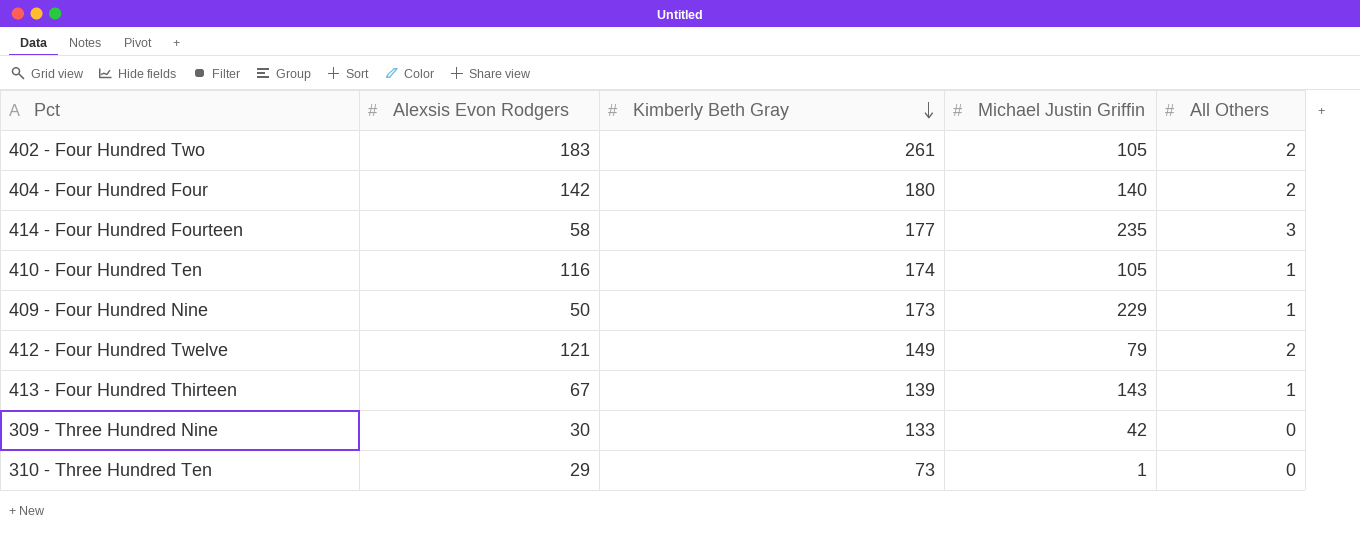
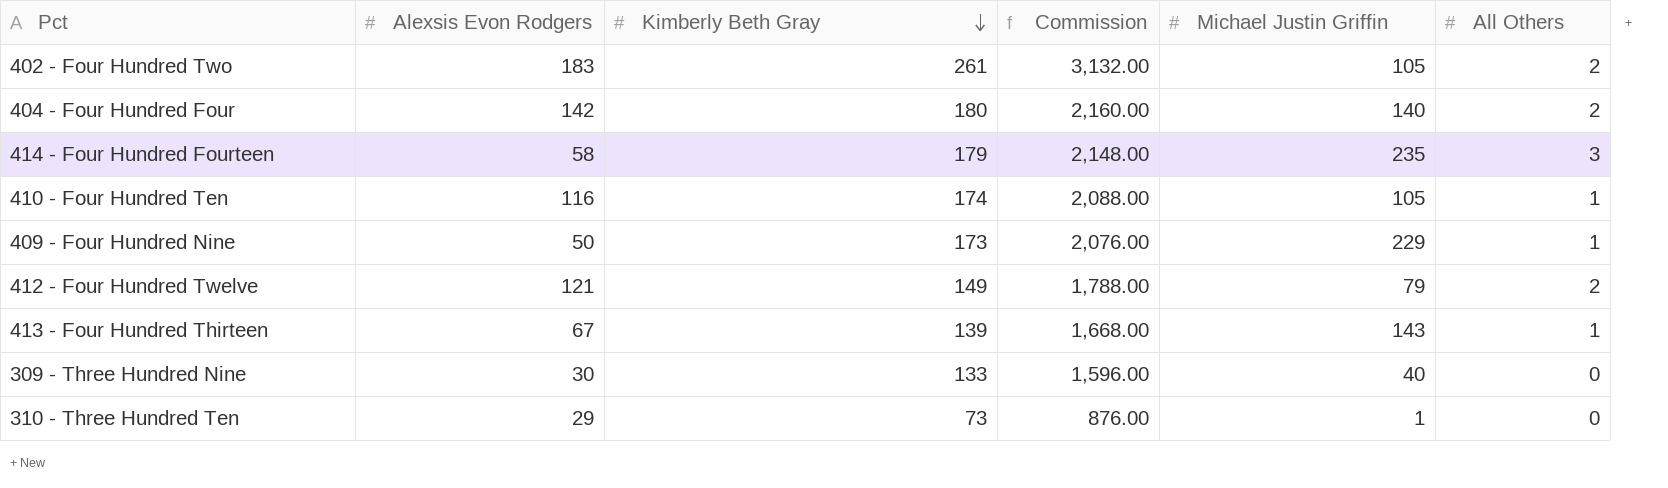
column Commission | formula: none -> [Kimberly Beth Gray] * 12
414 - Four Hundred Fourteen | Kimberly Beth Gray: 177 -> 179
309 - Three Hundred Nine | Michael Justin Griffin: 42 -> 40

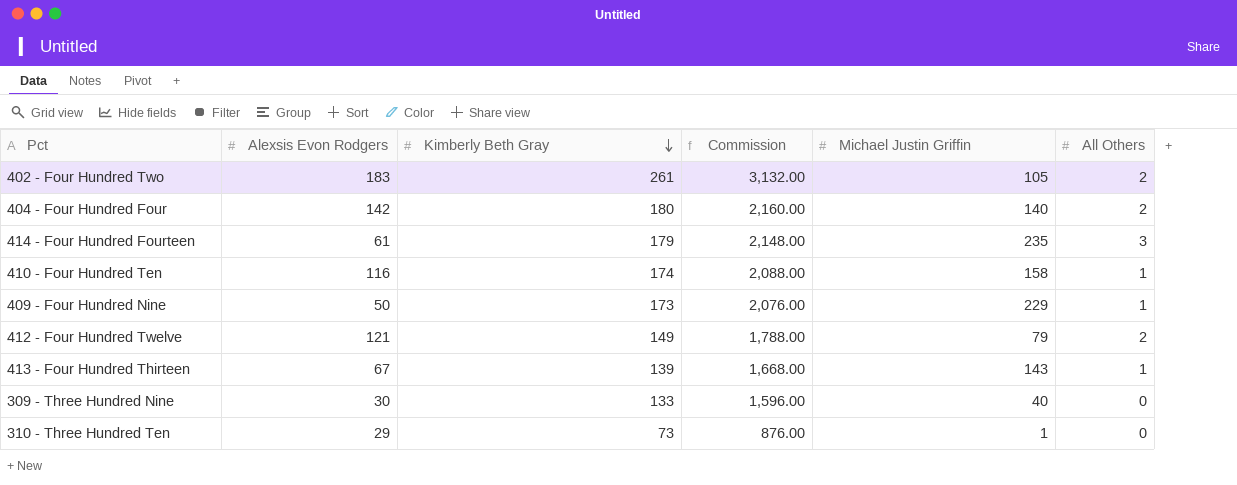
414 - Four Hundred Fourteen | Alexsis Evon Rodgers: 58 -> 61
410 - Four Hundred Ten | Michael Justin Griffin: 105 -> 158

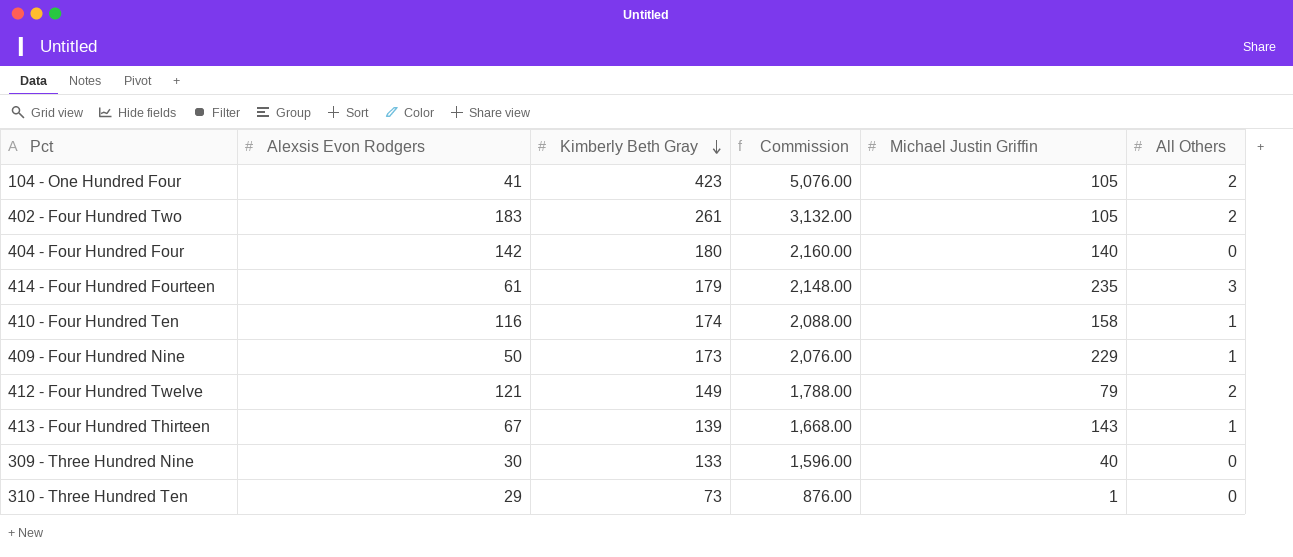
row 104 - One Hundred Four: none -> 41 | 423 | 5,076.00 | 105 | 2
404 - Four Hundred Four | All Others: 2 -> 0

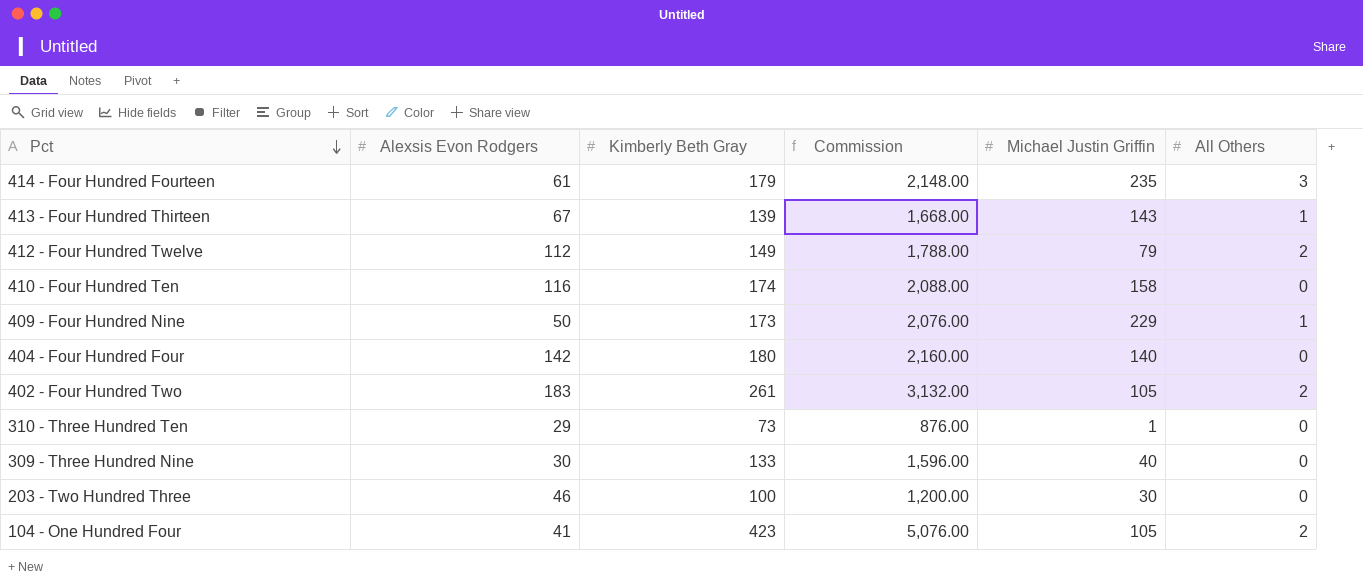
row order: Kimberly Beth Gray descending -> Pct descending
412 - Four Hundred Twelve | Alexsis Evon Rodgers: 121 -> 112
410 - Four Hundred Ten | All Others: 1 -> 0
row 203 - Two Hundred Three: none -> 46 | 100 | 1,200.00 | 30 | 0

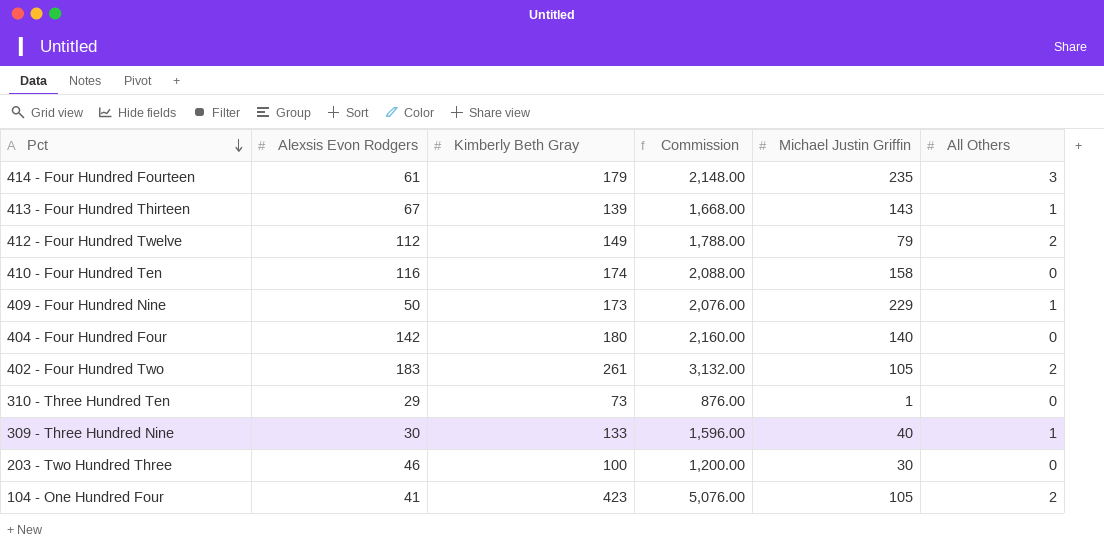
309 - Three Hundred Nine | All Others: 0 -> 1

